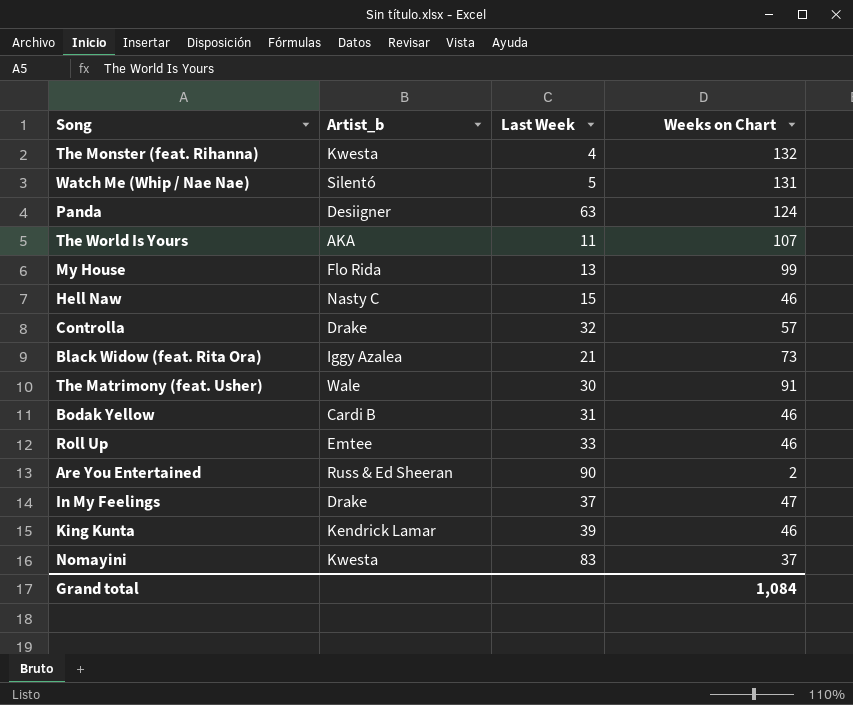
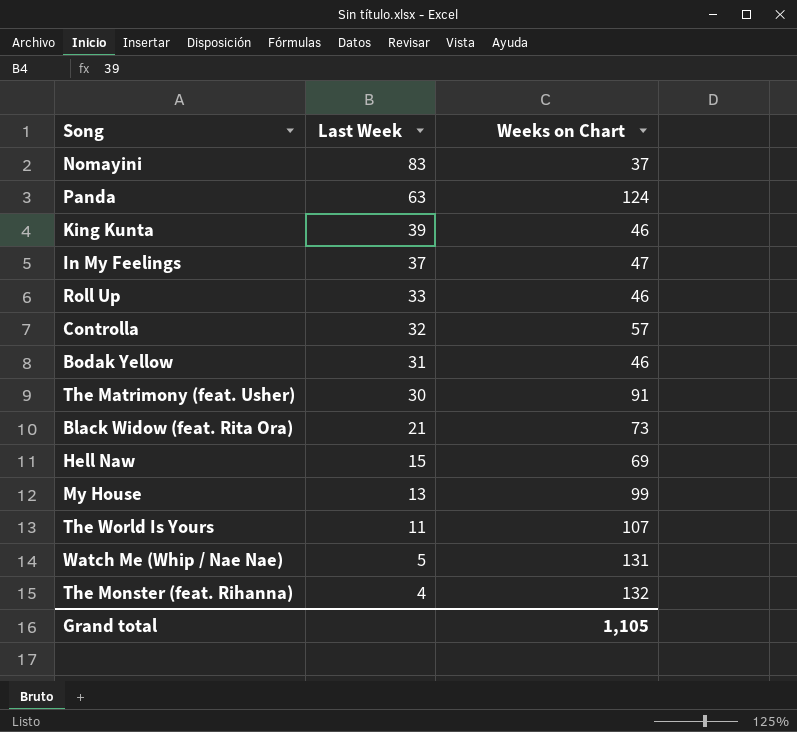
row order: none -> Last Week descending
column Artist_b | position: 2 -> none
row Are You Entertained: Russ & Ed Sheeran | 90 | 2 -> none
Hell Naw | Weeks on Chart: 46 -> 69
Grand total | Weeks on Chart: 1,084 -> 1,105

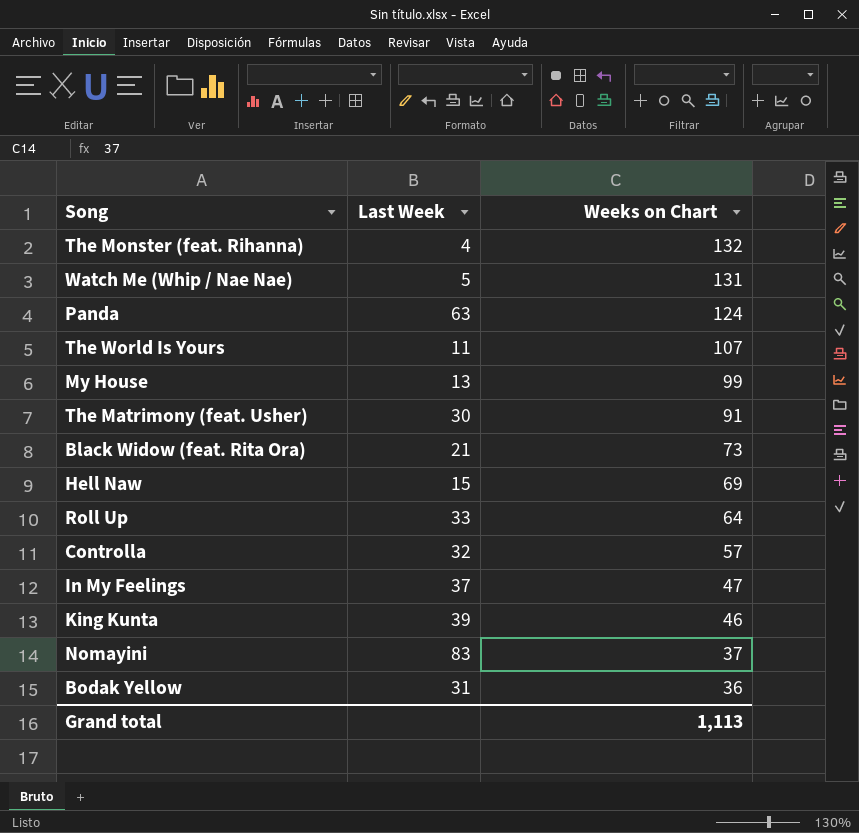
row order: Last Week descending -> Weeks on Chart descending
Roll Up | Weeks on Chart: 46 -> 64
Bodak Yellow | Weeks on Chart: 46 -> 36
Grand total | Weeks on Chart: 1,105 -> 1,113

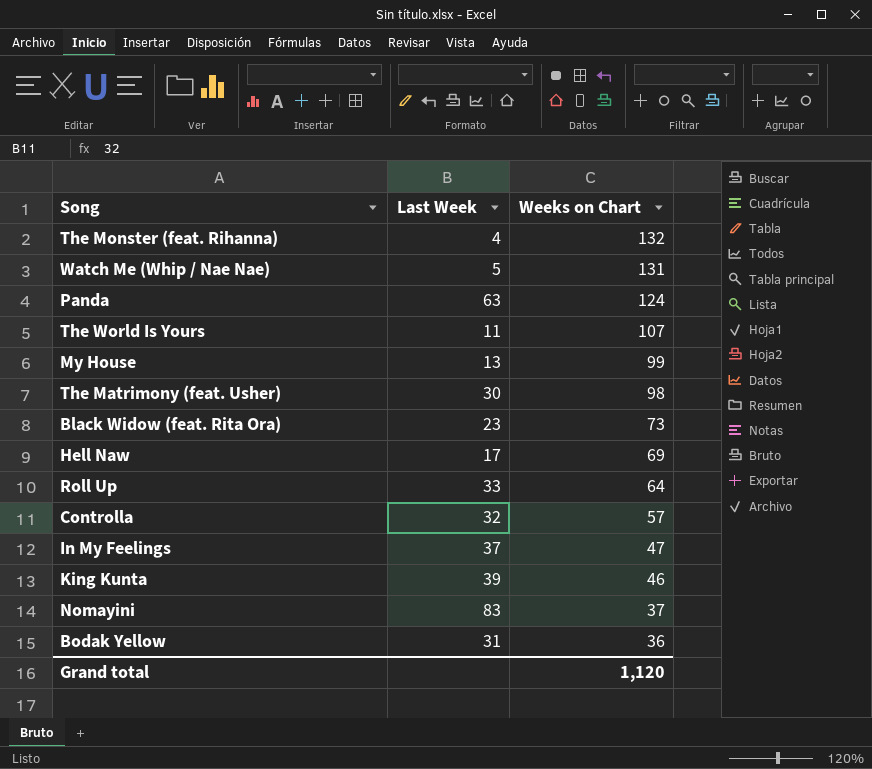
The Matrimony (feat. Usher) | Weeks on Chart: 91 -> 98
Black Widow (feat. Rita Ora) | Last Week: 21 -> 23
Hell Naw | Last Week: 15 -> 17
Grand total | Weeks on Chart: 1,113 -> 1,120

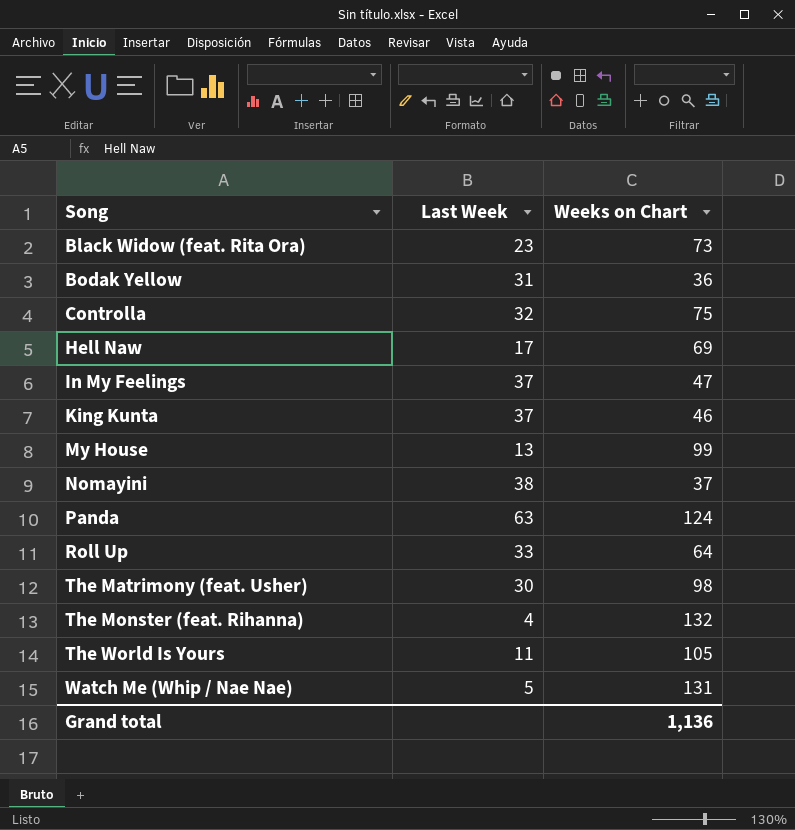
row order: Weeks on Chart descending -> Song ascending
Controlla | Weeks on Chart: 57 -> 75
King Kunta | Last Week: 39 -> 37
Nomayini | Last Week: 83 -> 38
The World Is Yours | Weeks on Chart: 107 -> 105
Grand total | Weeks on Chart: 1,120 -> 1,136

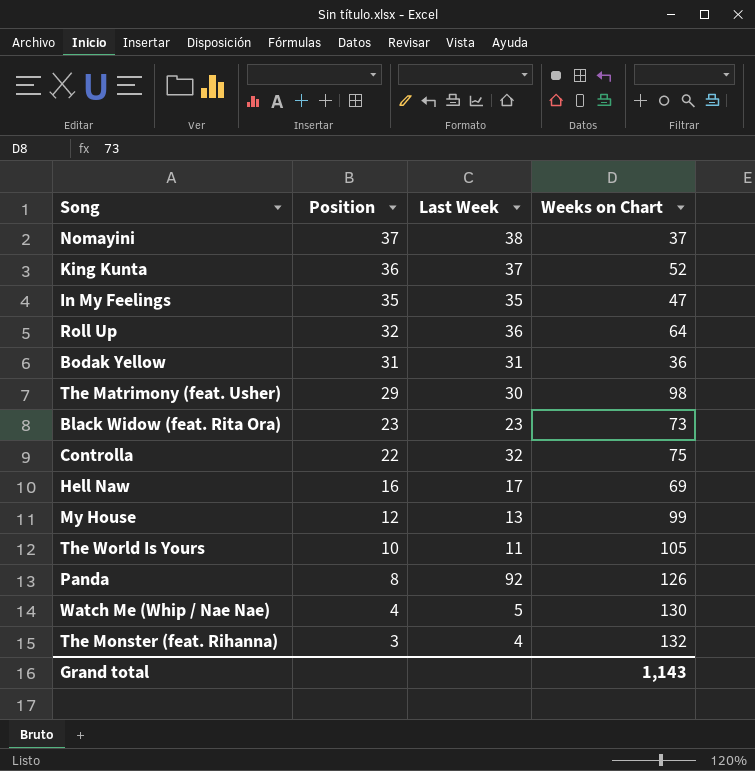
row order: Song ascending -> Position descending
column Position | position: none -> 2
King Kunta | Weeks on Chart: 46 -> 52
In My Feelings | Last Week: 37 -> 35
Roll Up | Last Week: 33 -> 36
Panda | Last Week: 63 -> 92
Panda | Weeks on Chart: 124 -> 126
Watch Me (Whip / Nae Nae) | Weeks on Chart: 131 -> 130
Grand total | Weeks on Chart: 1,136 -> 1,143

